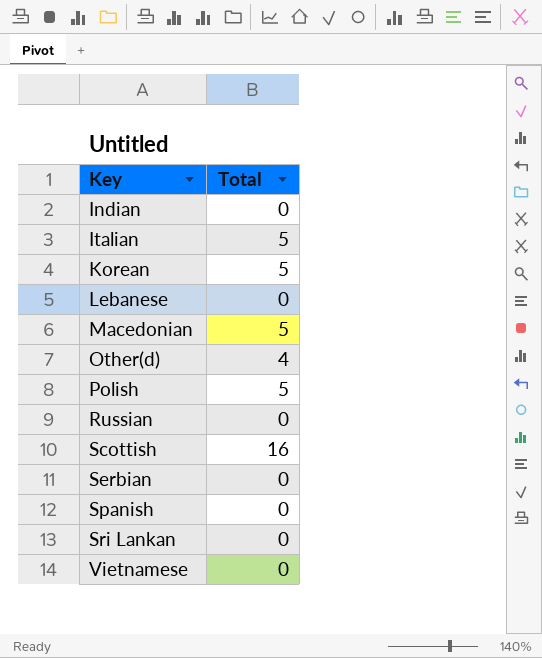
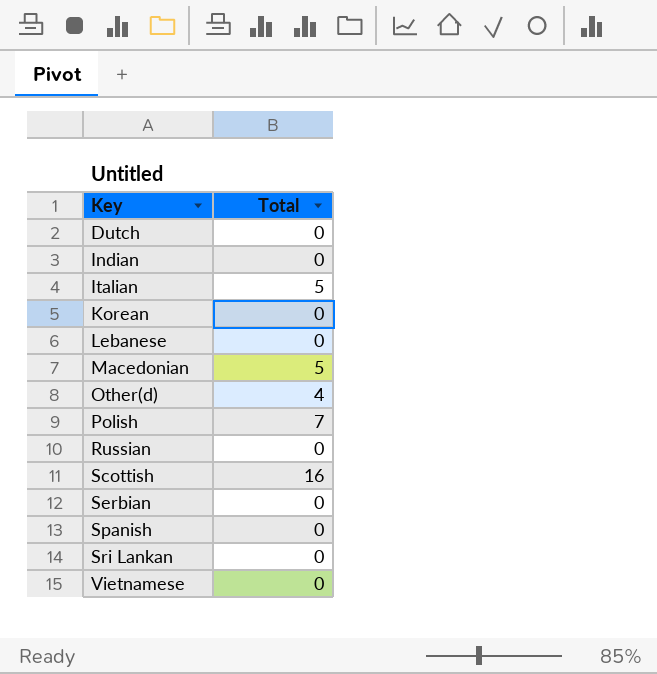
row Dutch: none -> 0
Korean | Total: 5 -> 0
Polish | Total: 5 -> 7

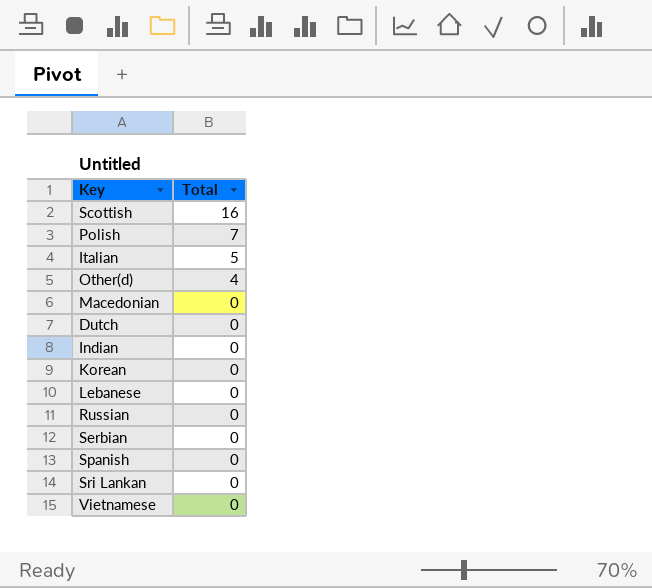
row order: Key ascending -> Total descending
Macedonian | Total: 5 -> 0

